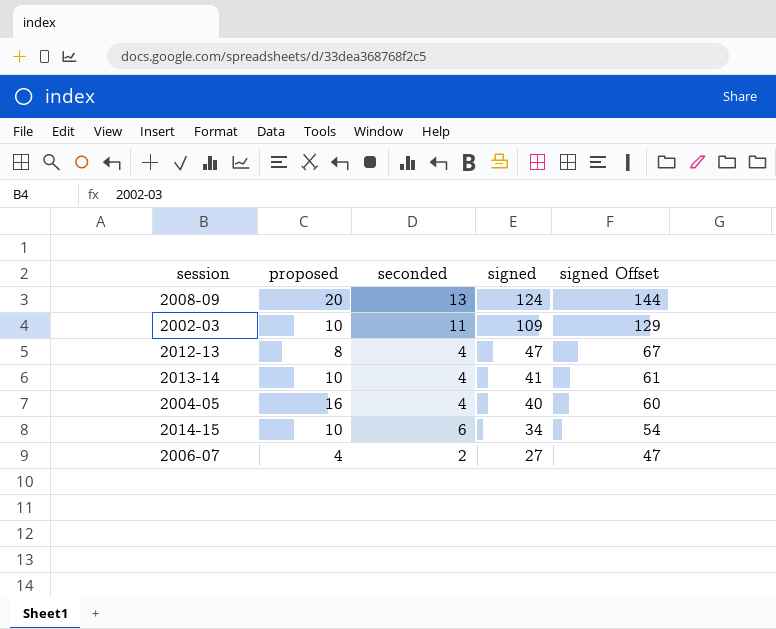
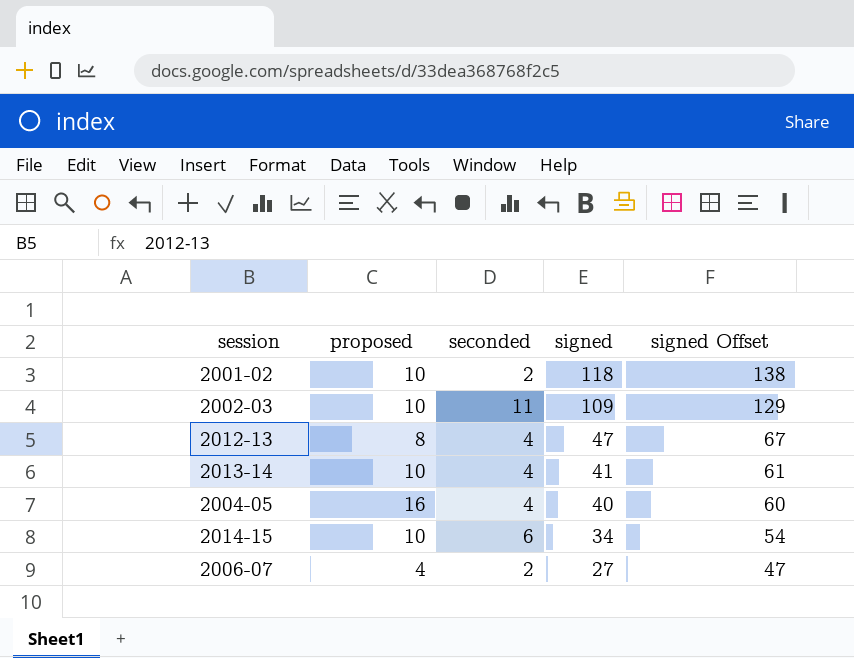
row 2008-09: 20 | 13 | 124 | 144 -> none
row 2001-02: none -> 10 | 2 | 118 | 138

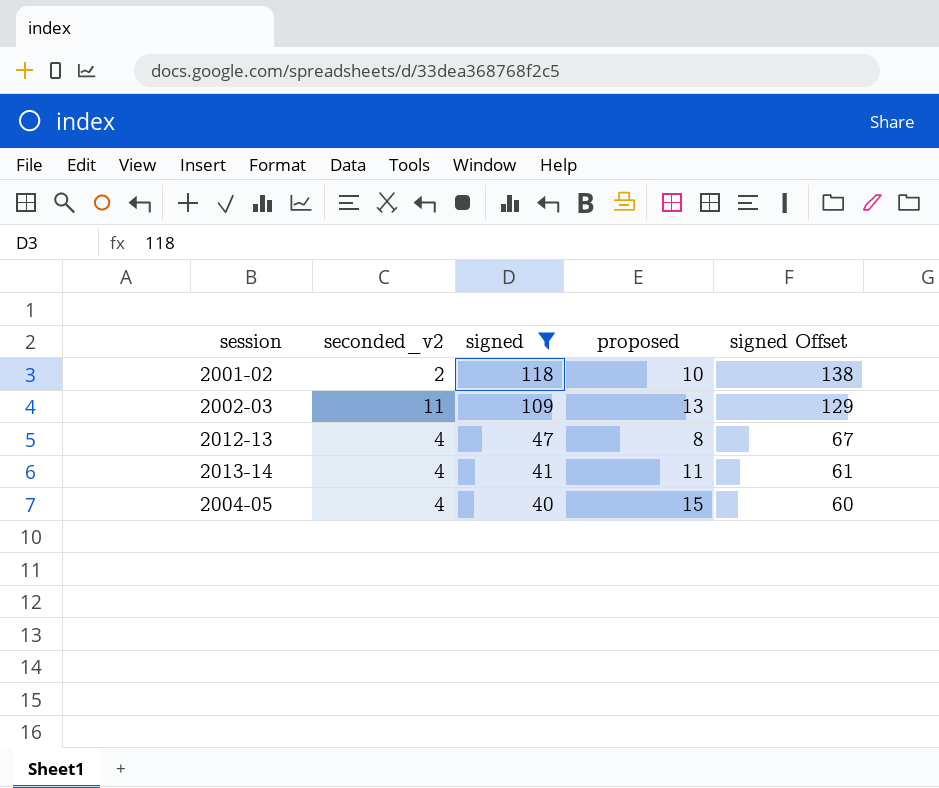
filter: none -> signed >= 40
column name: seconded -> seconded_v2
column proposed | position: 2 -> 4
2002-03 | proposed: 10 -> 13
2013-14 | proposed: 10 -> 11
2004-05 | proposed: 16 -> 15

